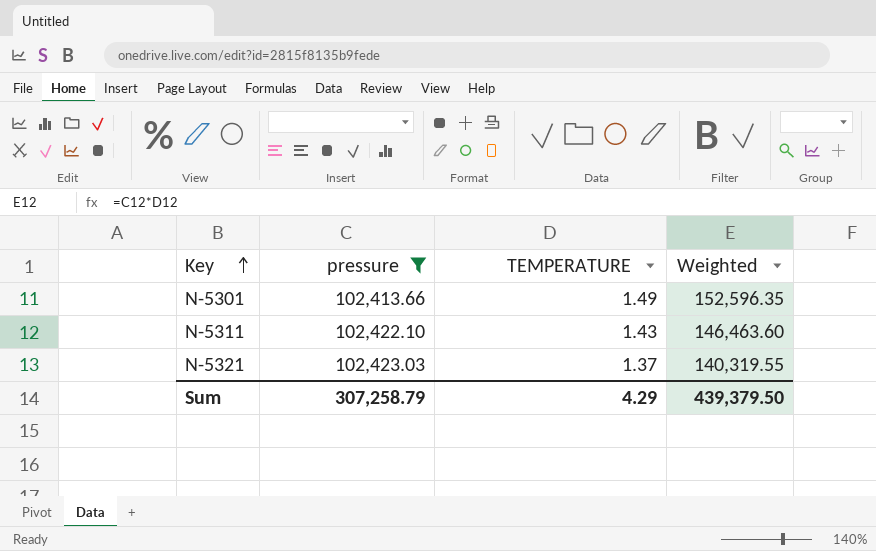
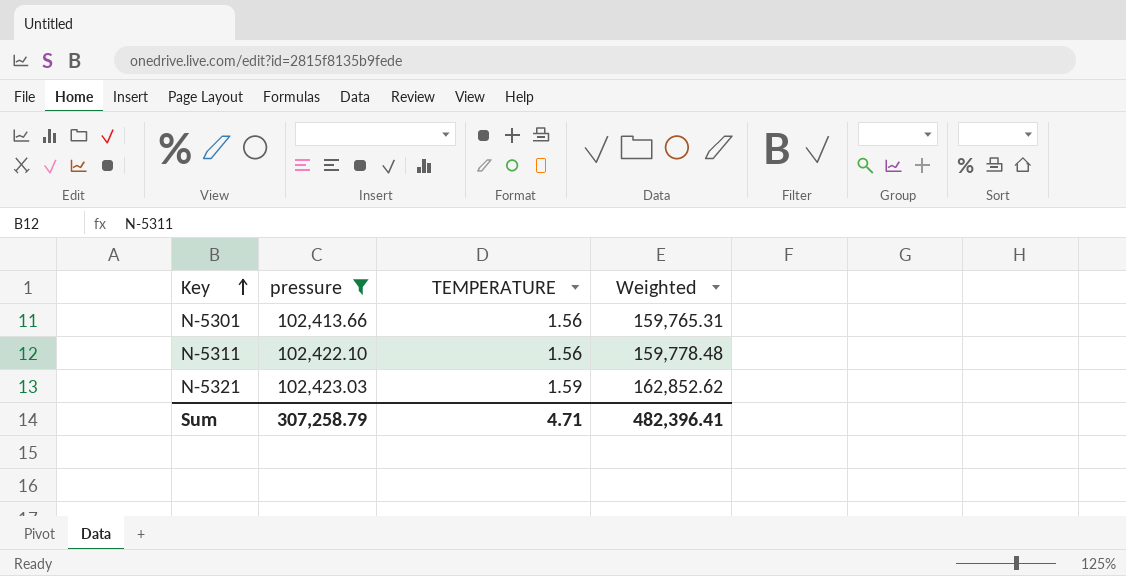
N-5301 | TEMPERATURE: 1.49 -> 1.56
N-5301 | Weighted: 152,596.35 -> 159,765.31
N-5311 | TEMPERATURE: 1.43 -> 1.56
N-5311 | Weighted: 146,463.60 -> 159,778.48
N-5321 | TEMPERATURE: 1.37 -> 1.59
N-5321 | Weighted: 140,319.55 -> 162,852.62
Sum | TEMPERATURE: 4.29 -> 4.71
Sum | Weighted: 439,379.50 -> 482,396.41

